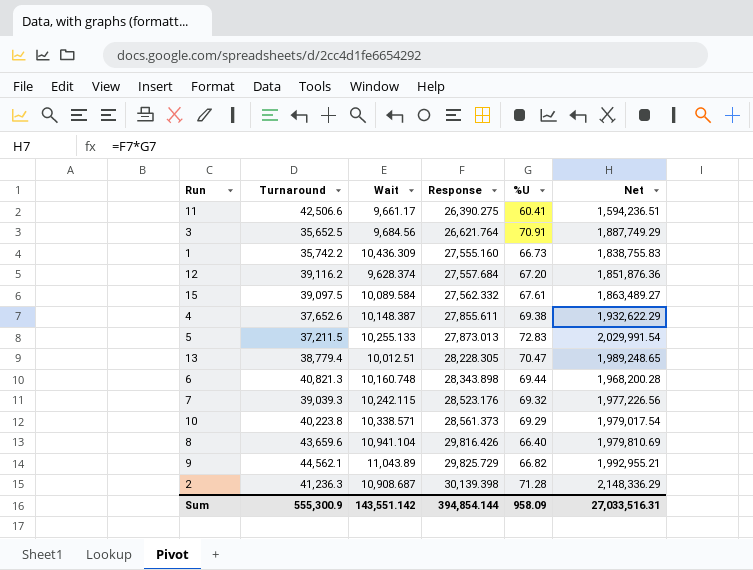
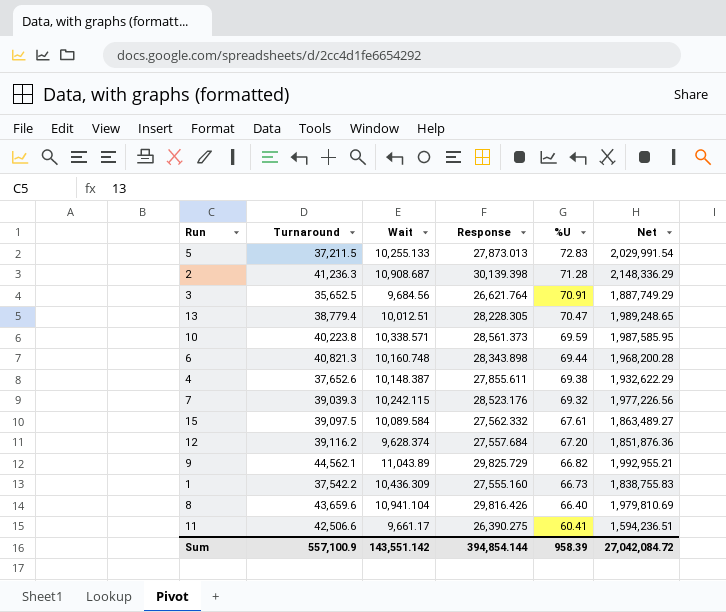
row order: Response ascending -> %U descending
10 | %U: 69.29 -> 69.59
10 | Net: 1,979,017.54 -> 1,987,585.95
1 | Turnaround: 35,742.2 -> 37,542.2
Sum | Turnaround: 555,300.9 -> 557,100.9
Sum | %U: 958.09 -> 958.39
Sum | Net: 27,033,516.31 -> 27,042,084.72

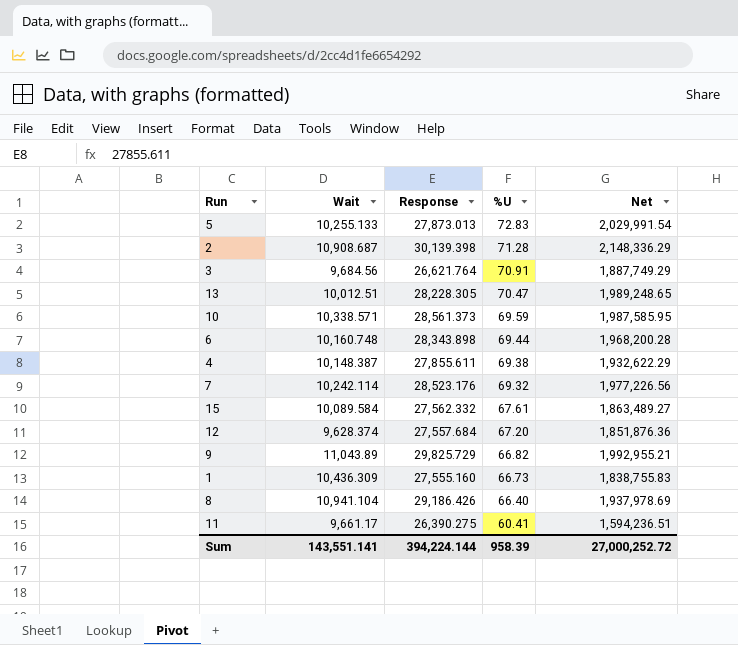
column Turnaround | position: 2 -> none
7 | Wait: 10,242.115 -> 10,242.114
8 | Response: 29,816.426 -> 29,186.426
8 | Net: 1,979,810.69 -> 1,937,978.69
Sum | Wait: 143,551.142 -> 143,551.141
Sum | Response: 394,854.144 -> 394,224.144
Sum | Net: 27,042,084.72 -> 27,000,252.72

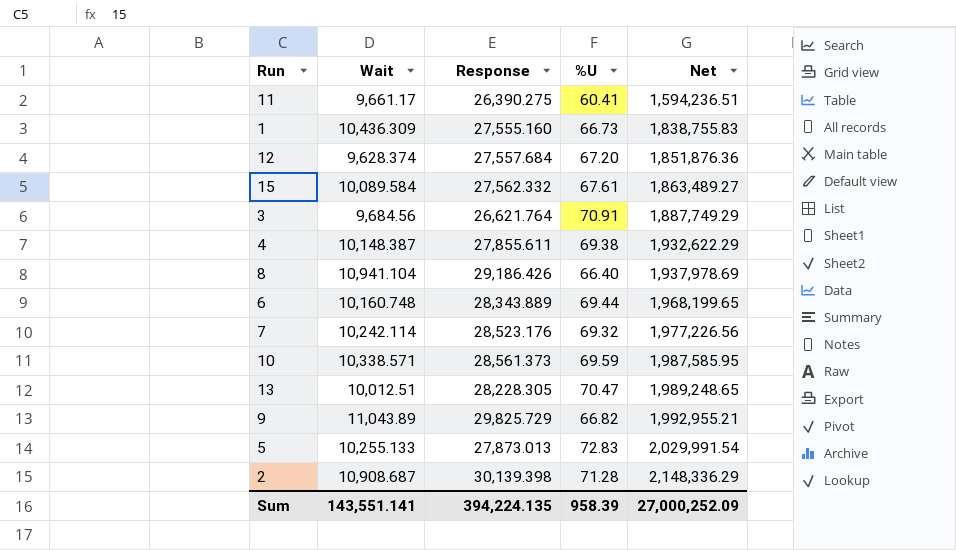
row order: %U descending -> Net ascending
6 | Response: 28,343.898 -> 28,343.889
6 | Net: 1,968,200.28 -> 1,968,199.65
Sum | Response: 394,224.144 -> 394,224.135
Sum | Net: 27,000,252.72 -> 27,000,252.09

